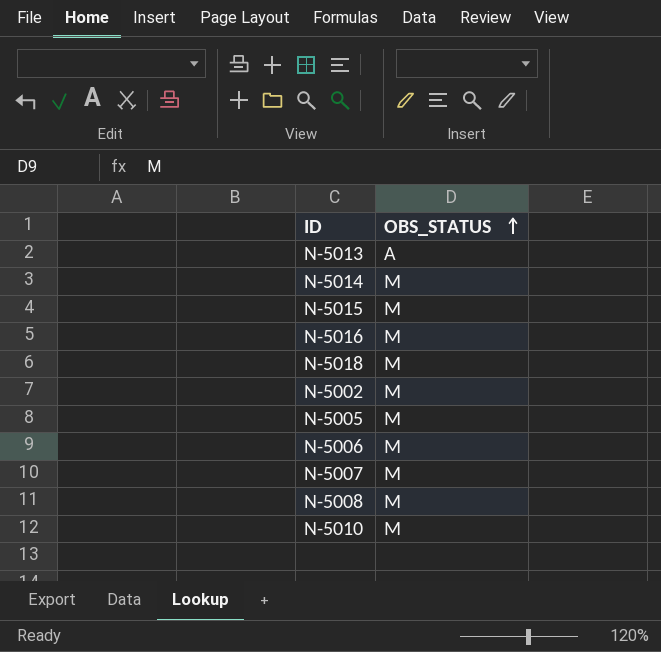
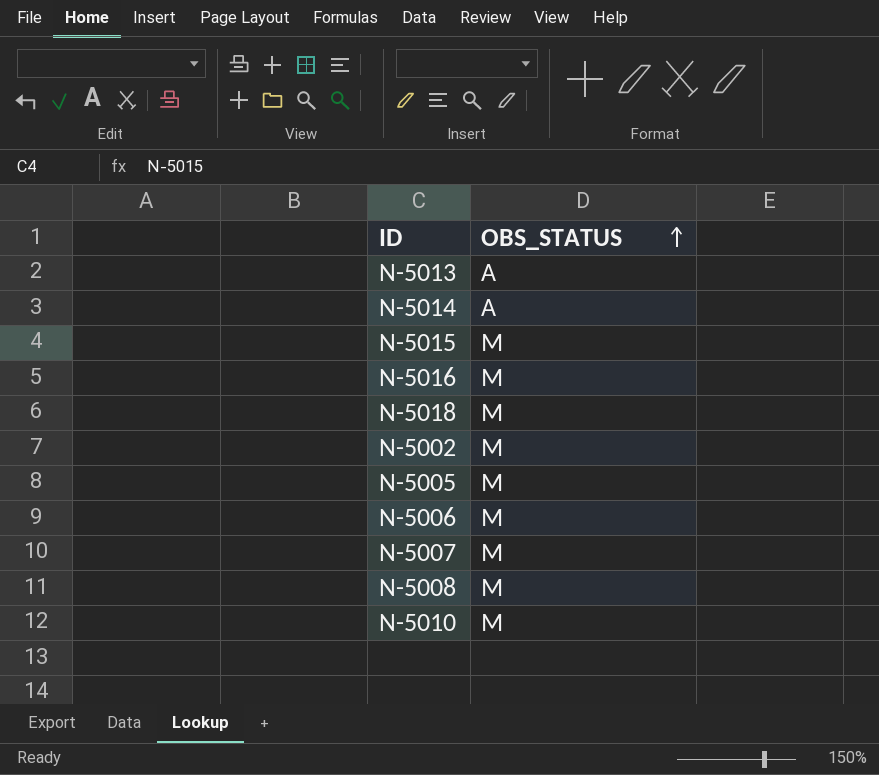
N-5014 | OBS_STATUS: M -> A

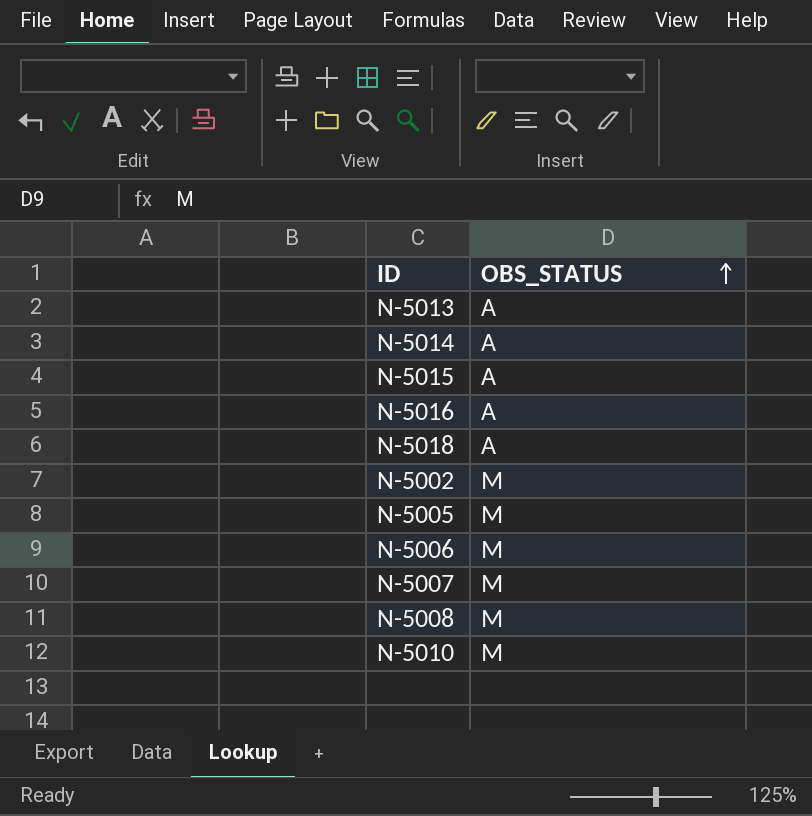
N-5015 | OBS_STATUS: M -> A
N-5016 | OBS_STATUS: M -> A
N-5018 | OBS_STATUS: M -> A

